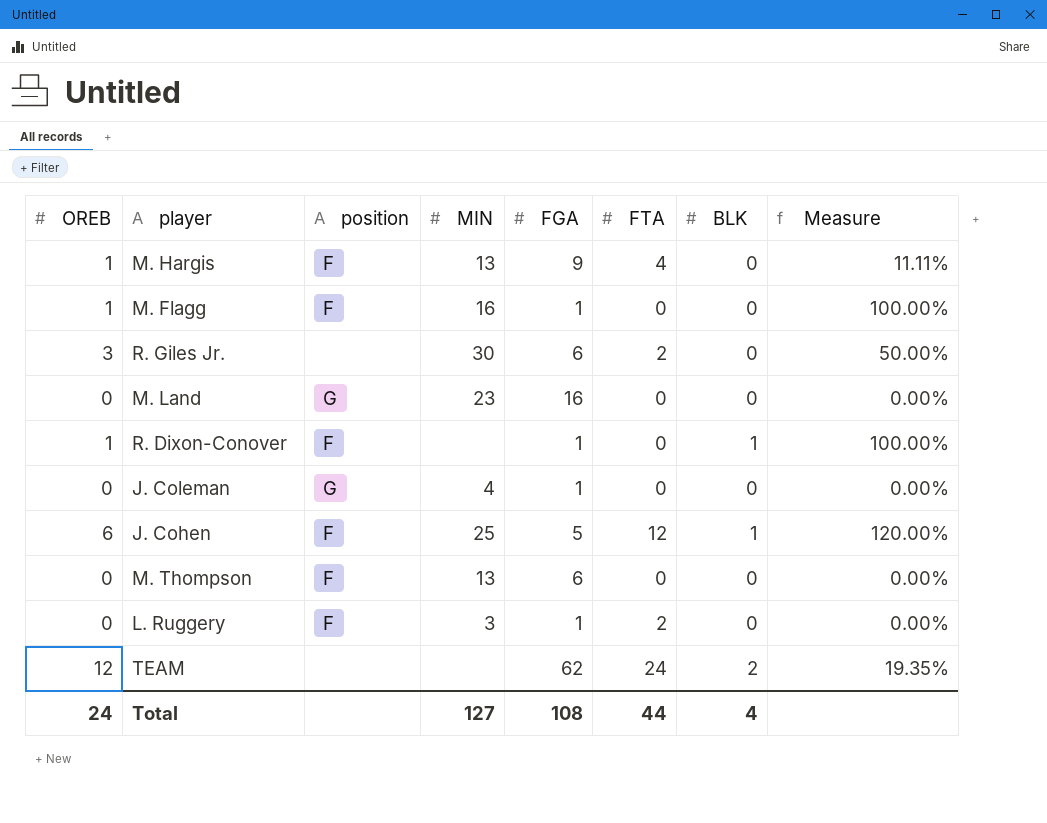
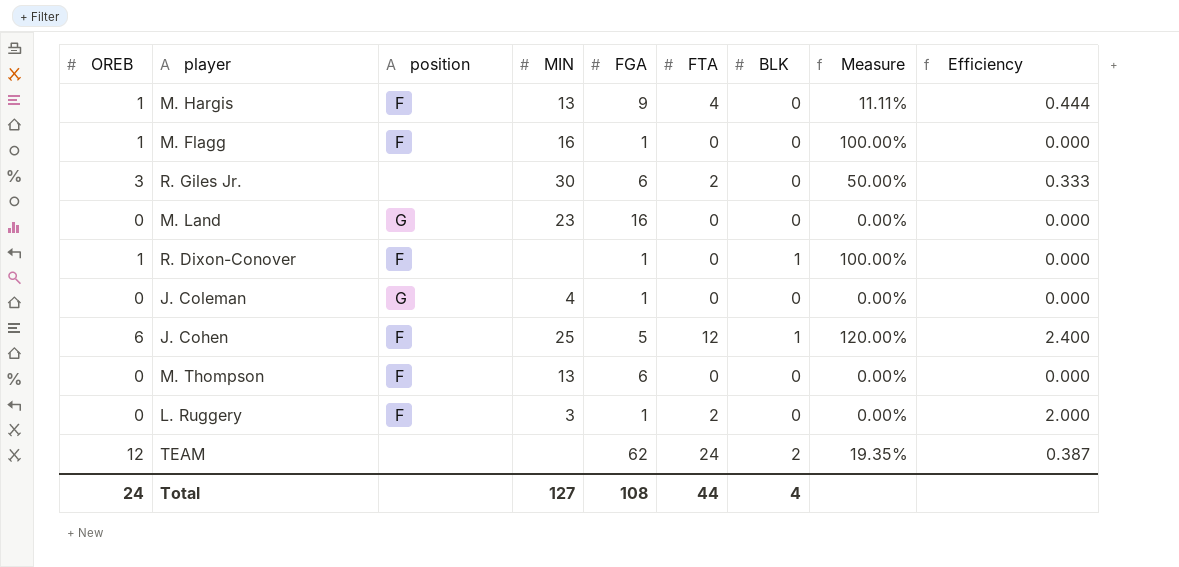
column Efficiency | formula: none -> [FTA] / [FGA]

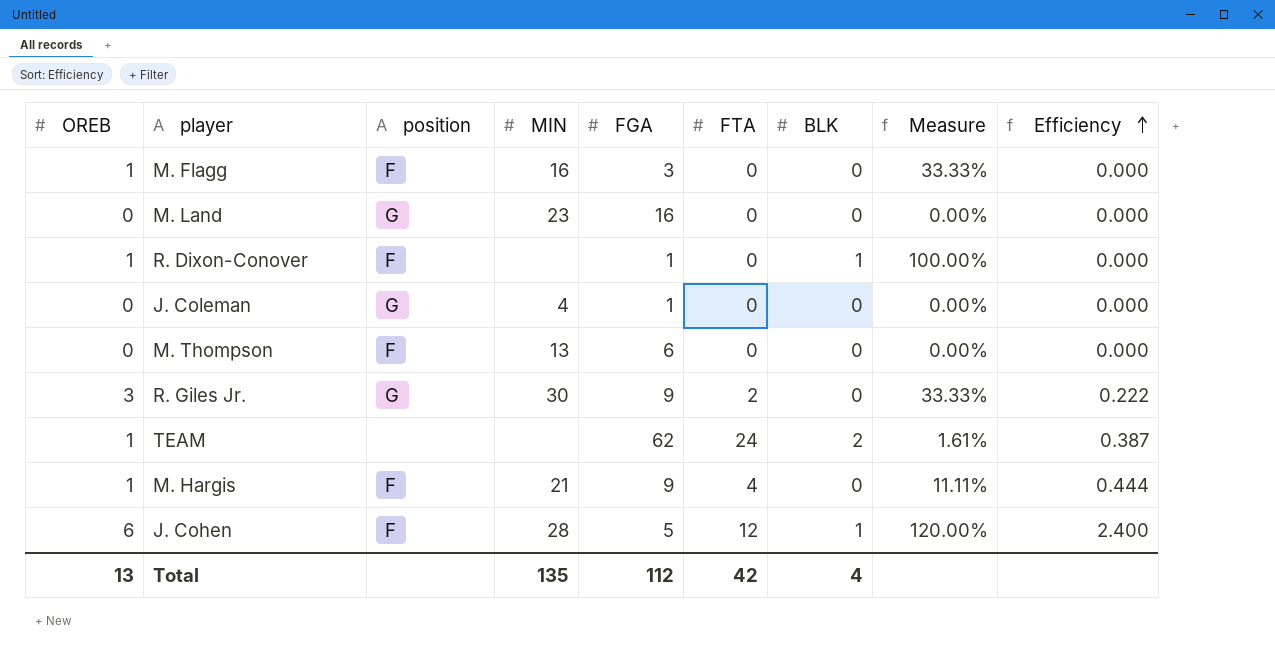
row order: none -> Efficiency ascending
row L. Ruggery: 0 | F | 3 | 1 | 2 | 0 | 0.00% | 2.000 -> none
M. Flagg | FGA: 1 -> 3
M. Flagg | Measure: 100.00% -> 33.33%
R. Giles Jr. | position: none -> G
R. Giles Jr. | FGA: 6 -> 9
R. Giles Jr. | Measure: 50.00% -> 33.33%
R. Giles Jr. | Efficiency: 0.333 -> 0.222
TEAM | OREB: 12 -> 1
TEAM | Measure: 19.35% -> 1.61%
M. Hargis | MIN: 13 -> 21
J. Cohen | MIN: 25 -> 28
Total | OREB: 24 -> 13
Total | MIN: 127 -> 135
Total | FGA: 108 -> 112
Total | FTA: 44 -> 42

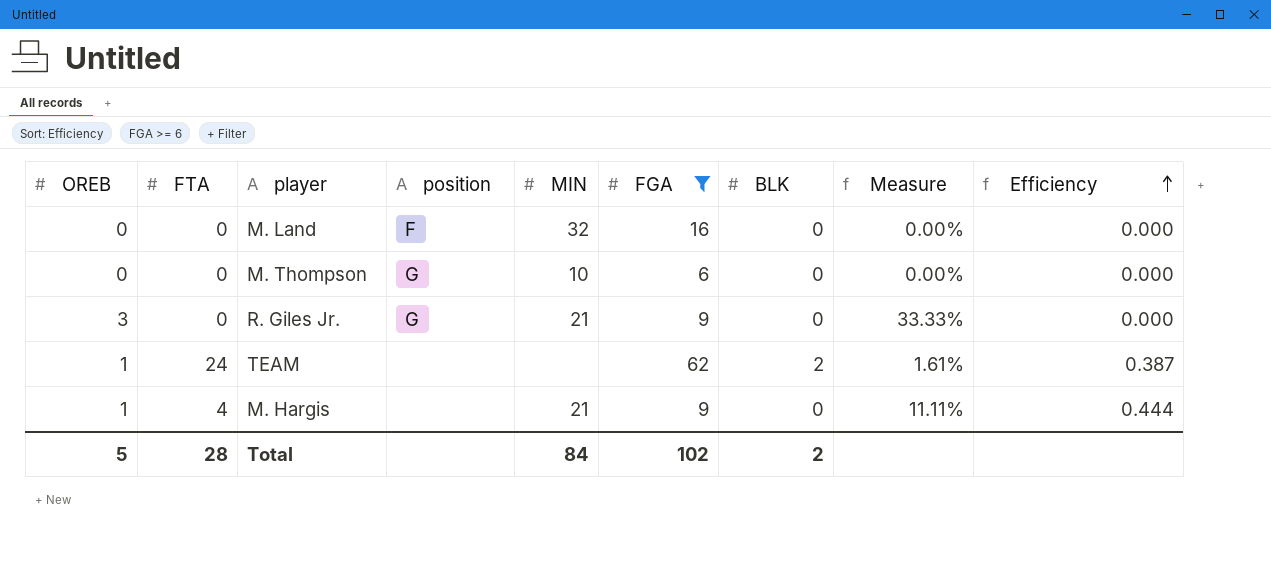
filter: none -> FGA >= 6
column FTA | position: 6 -> 2
M. Land | position: G -> F
M. Land | MIN: 23 -> 32
M. Thompson | position: F -> G
M. Thompson | MIN: 13 -> 10
R. Giles Jr. | FTA: 2 -> 0
R. Giles Jr. | MIN: 30 -> 21
R. Giles Jr. | Efficiency: 0.222 -> 0.000
M. Hargis | position: F -> none
Total | OREB: 13 -> 5
Total | FTA: 42 -> 28
Total | MIN: 135 -> 84
Total | FGA: 112 -> 102
Total | BLK: 4 -> 2

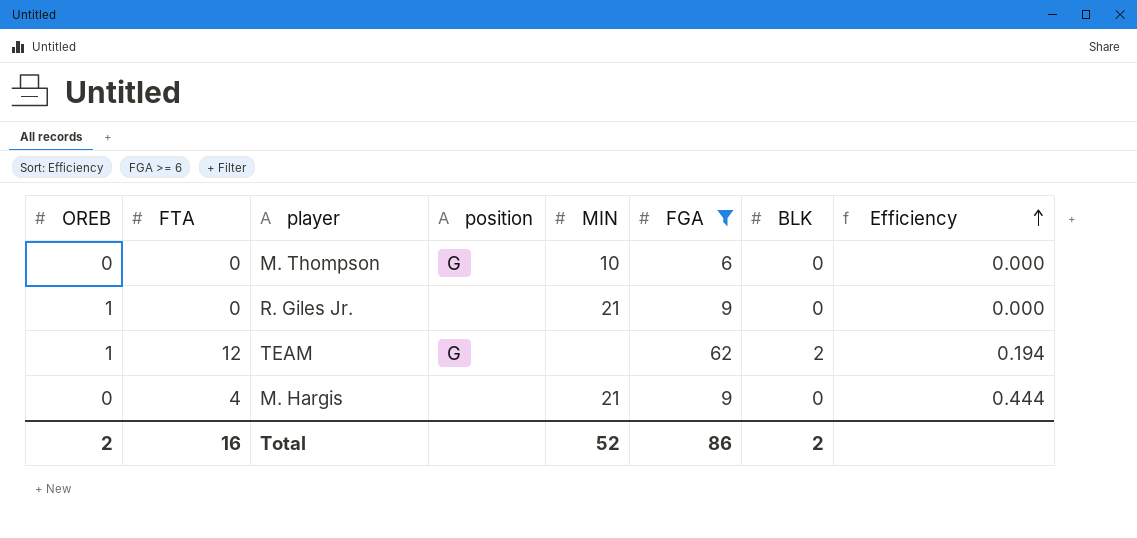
column Measure | formula: [OREB] / [FGA] -> none
row M. Land: 0 | 0 | F | 32 | 16 | 0 | 0.00% | 0.000 -> none
R. Giles Jr. | OREB: 3 -> 1
R. Giles Jr. | position: G -> none
TEAM | FTA: 24 -> 12
TEAM | position: none -> G
TEAM | Efficiency: 0.387 -> 0.194
M. Hargis | OREB: 1 -> 0
Total | OREB: 5 -> 2
Total | FTA: 28 -> 16
Total | MIN: 84 -> 52
Total | FGA: 102 -> 86

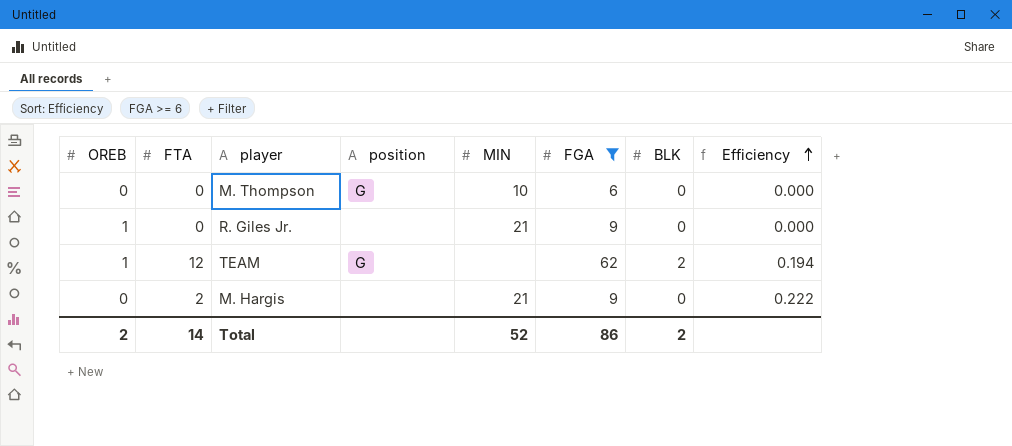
M. Hargis | FTA: 4 -> 2
M. Hargis | Efficiency: 0.444 -> 0.222
Total | FTA: 16 -> 14

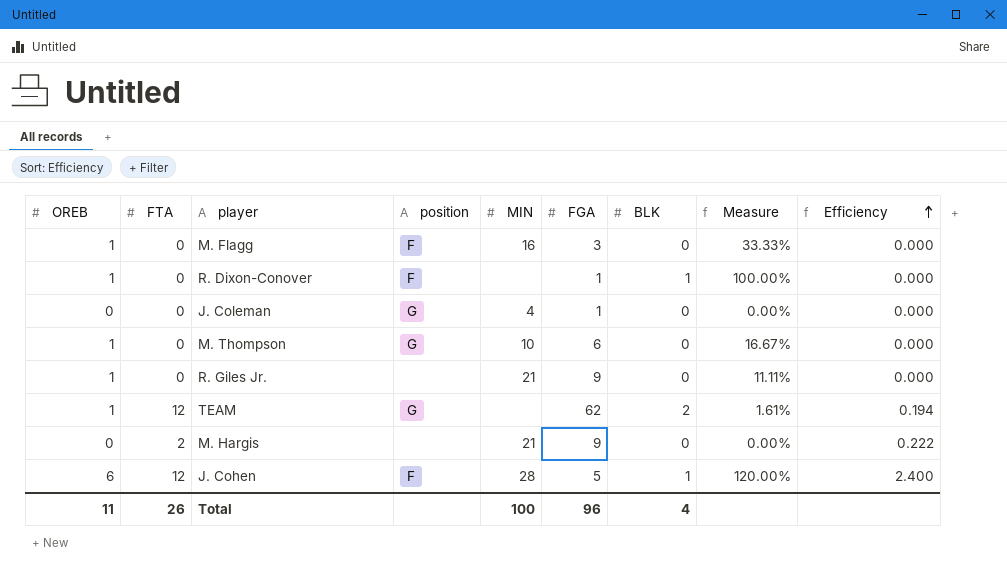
filter: FGA >= 6 -> none
column Measure | formula: none -> [OREB] / [FGA]
M. Thompson | OREB: 0 -> 1
Total | OREB: 2 -> 11
Total | FTA: 14 -> 26
Total | MIN: 52 -> 100
Total | FGA: 86 -> 96
Total | BLK: 2 -> 4

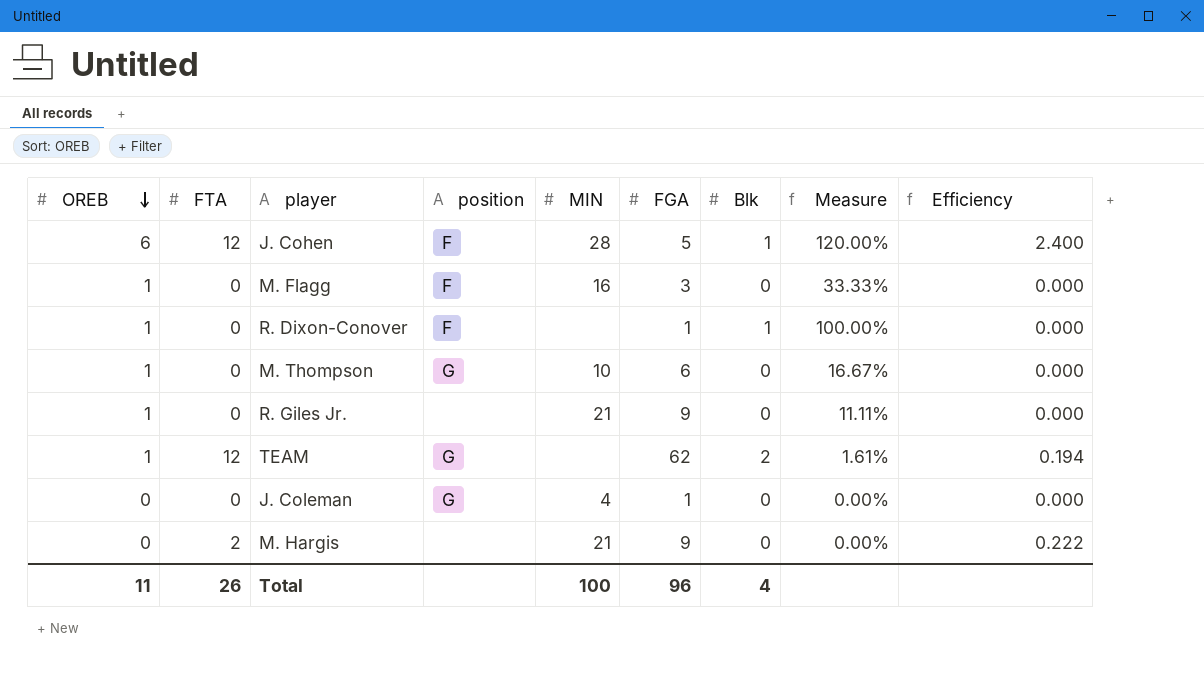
row order: Efficiency ascending -> OREB descending
column name: BLK -> Blk

